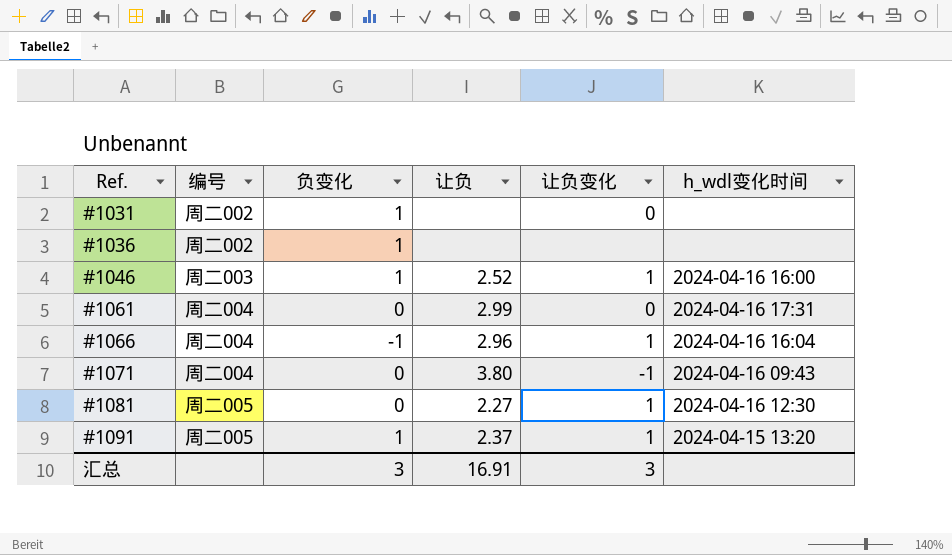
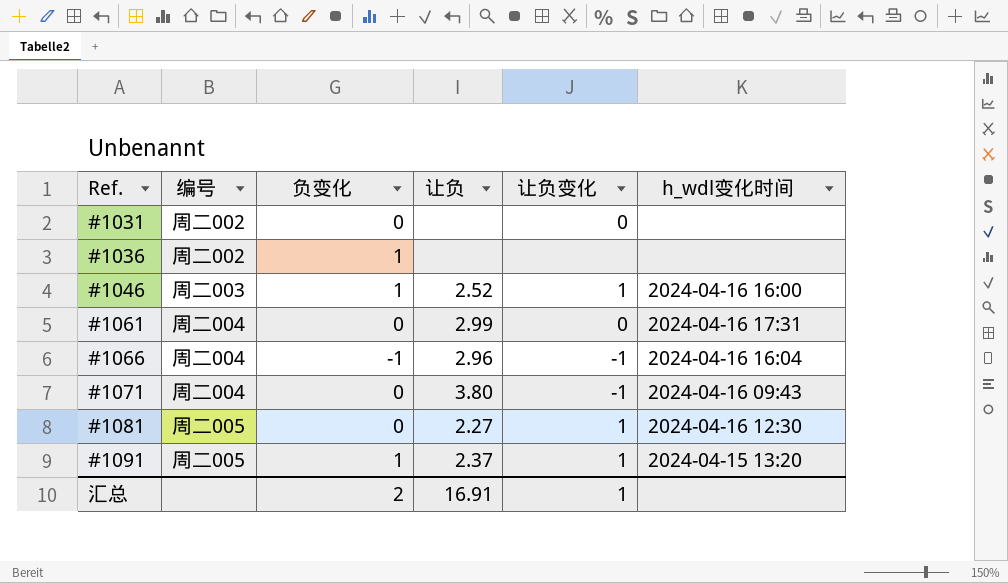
#1031 | 负变化: 1 -> 0
#1066 | 让负变化: 1 -> -1
汇总 | 负变化: 3 -> 2
汇总 | 让负变化: 3 -> 1

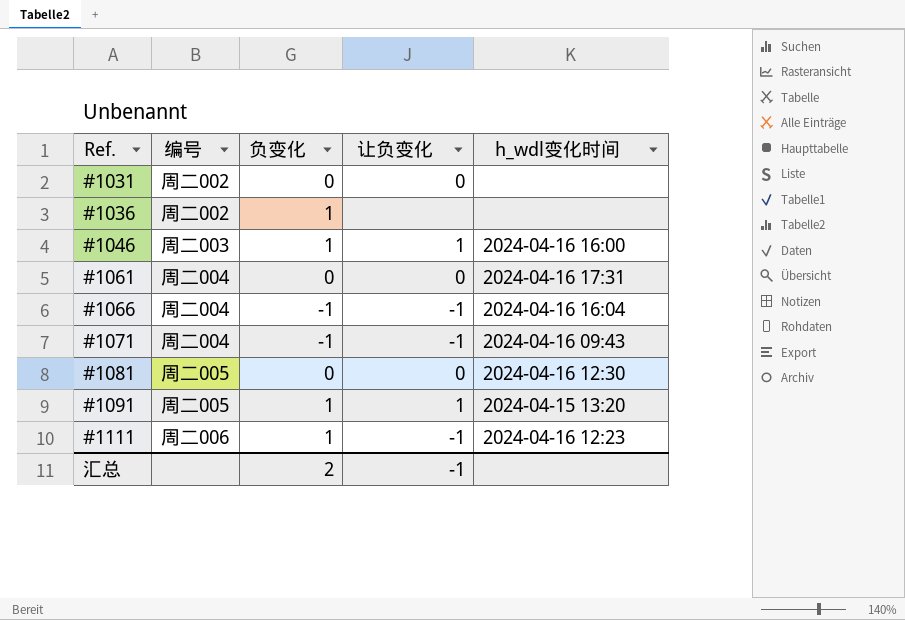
column 让负 | position: 4 -> none
#1071 | 负变化: 0 -> -1
#1081 | 让负变化: 1 -> 0
row #1111: none -> 周二006 | 1 | -1 | 2024-04-16 12:23
汇总 | 让负变化: 1 -> -1

